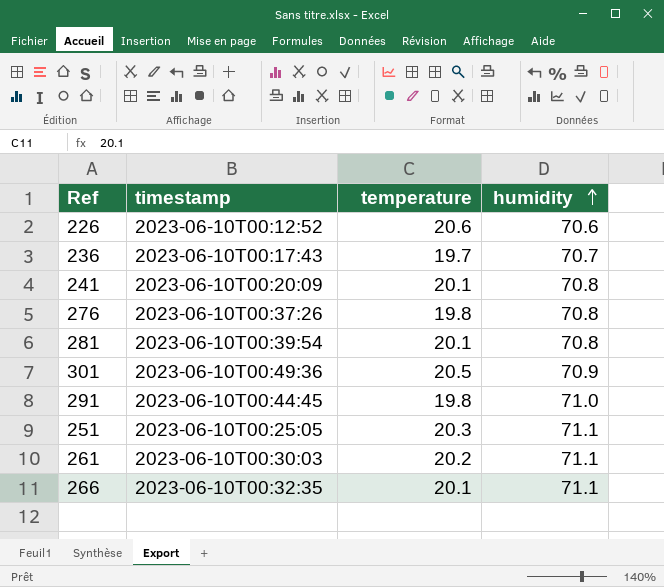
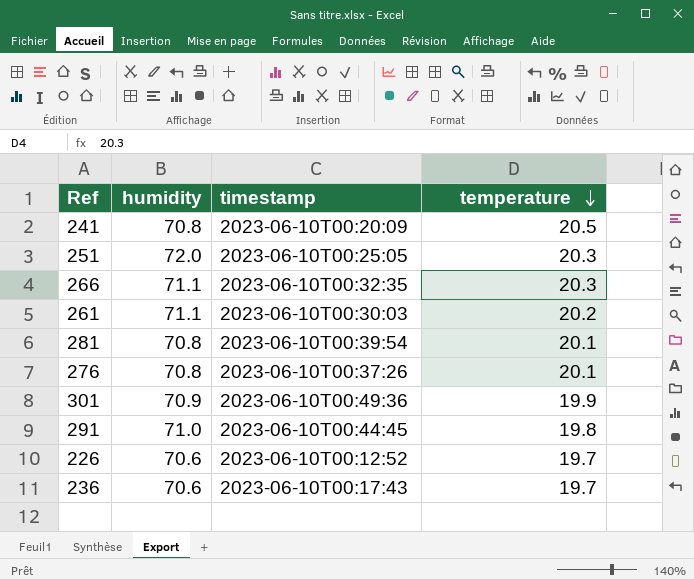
row order: humidity ascending -> temperature descending
column humidity | position: 4 -> 2
241 | temperature: 20.1 -> 20.5
251 | humidity: 71.1 -> 72.0
266 | temperature: 20.1 -> 20.3
276 | temperature: 19.8 -> 20.1
301 | temperature: 20.5 -> 19.9
226 | temperature: 20.6 -> 19.7
236 | humidity: 70.7 -> 70.6

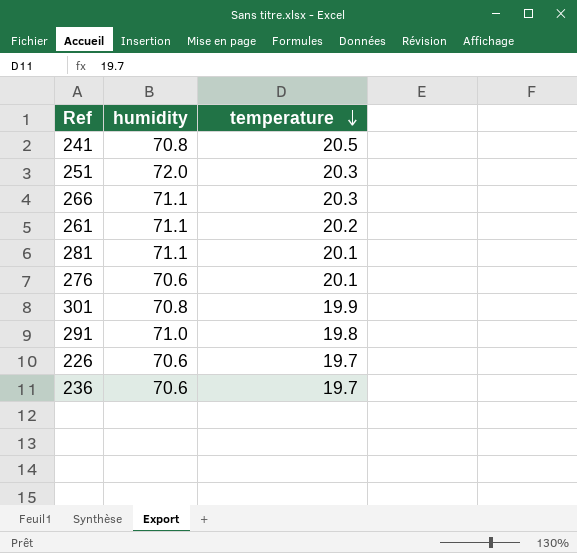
column timestamp | position: 3 -> none
281 | humidity: 70.8 -> 71.1
276 | humidity: 70.8 -> 70.6
301 | humidity: 70.9 -> 70.8

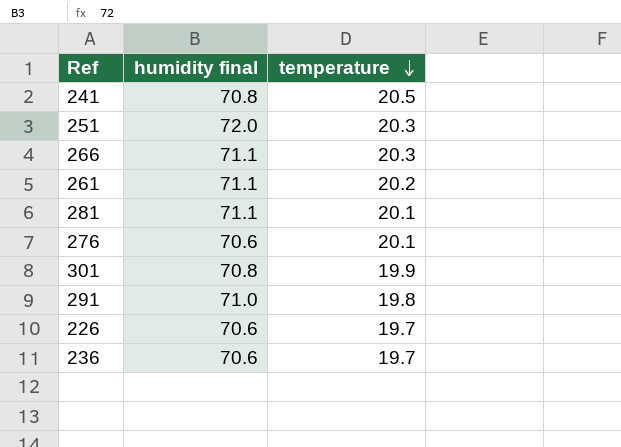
column name: humidity -> humidity final

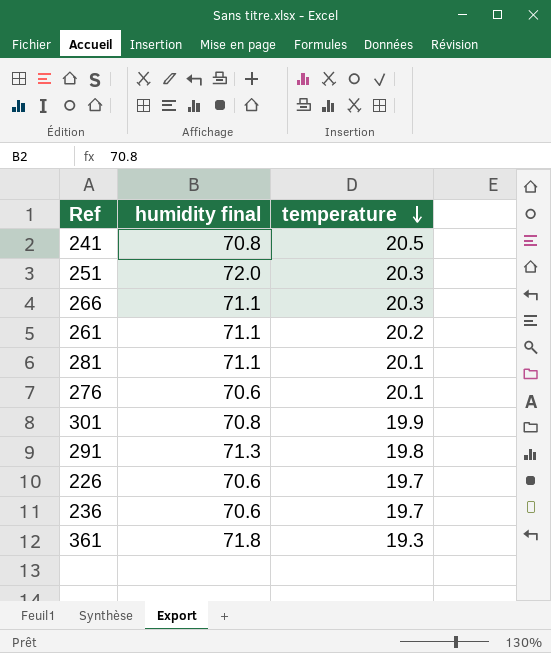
291 | humidity final: 71.0 -> 71.3
row 361: none -> 71.8 | 19.3

